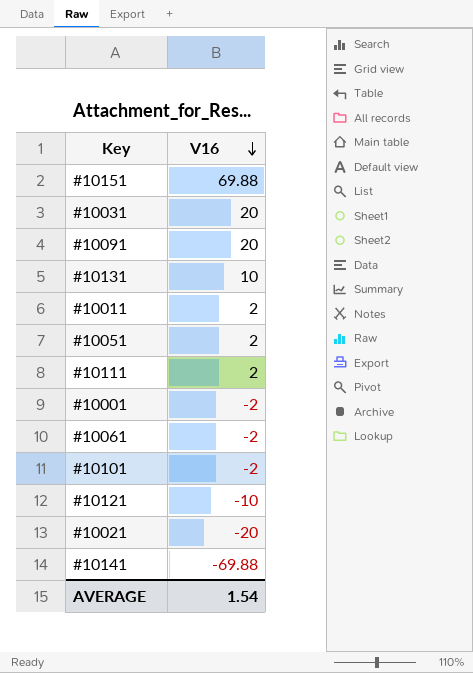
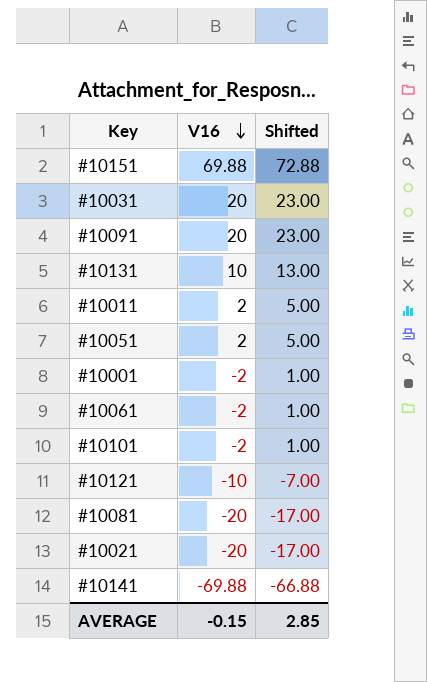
column Shifted | formula: none -> [V16] + 3
row #10111: 2 -> none
row #10081: none -> -20 | -17.00
AVERAGE | V16: 1.54 -> -0.15

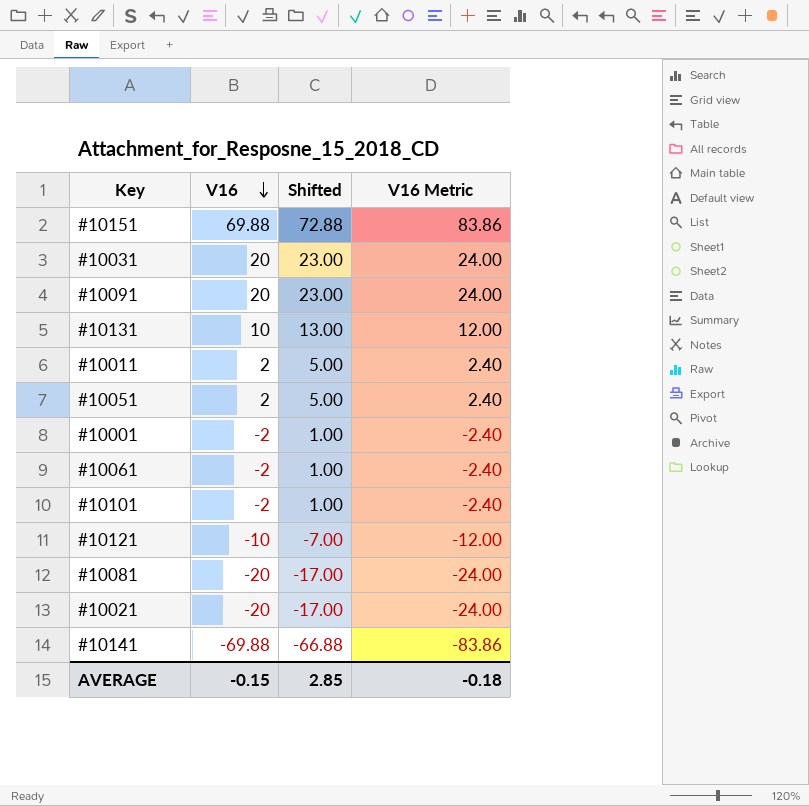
column V16 Metric | formula: none -> [V16] * 1.2

